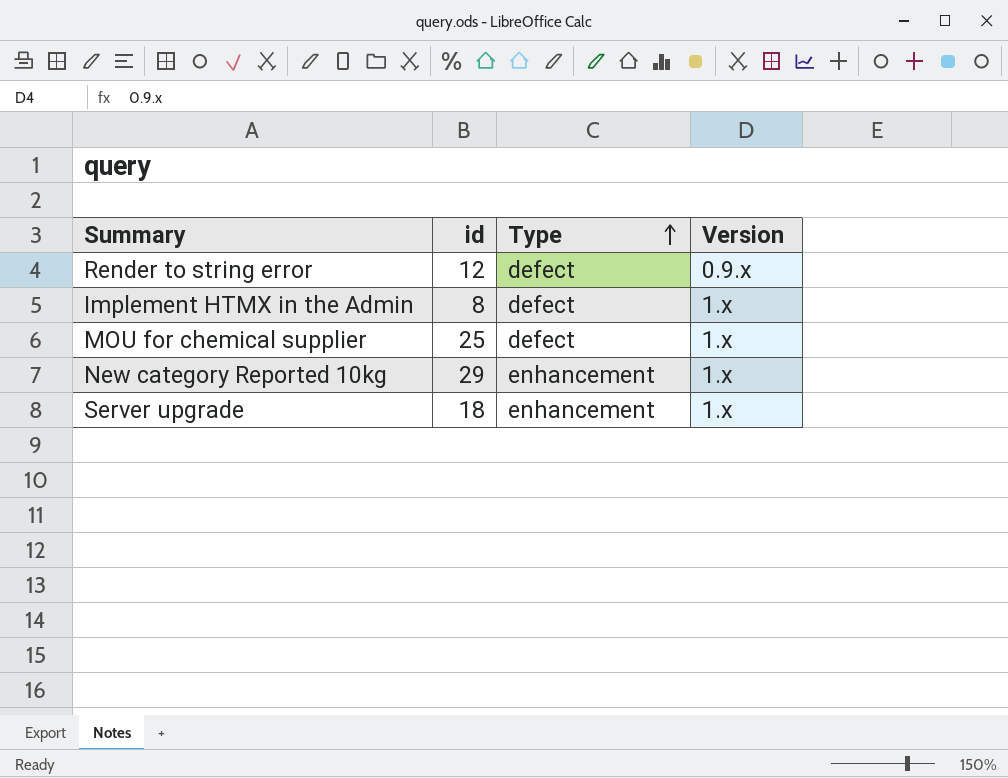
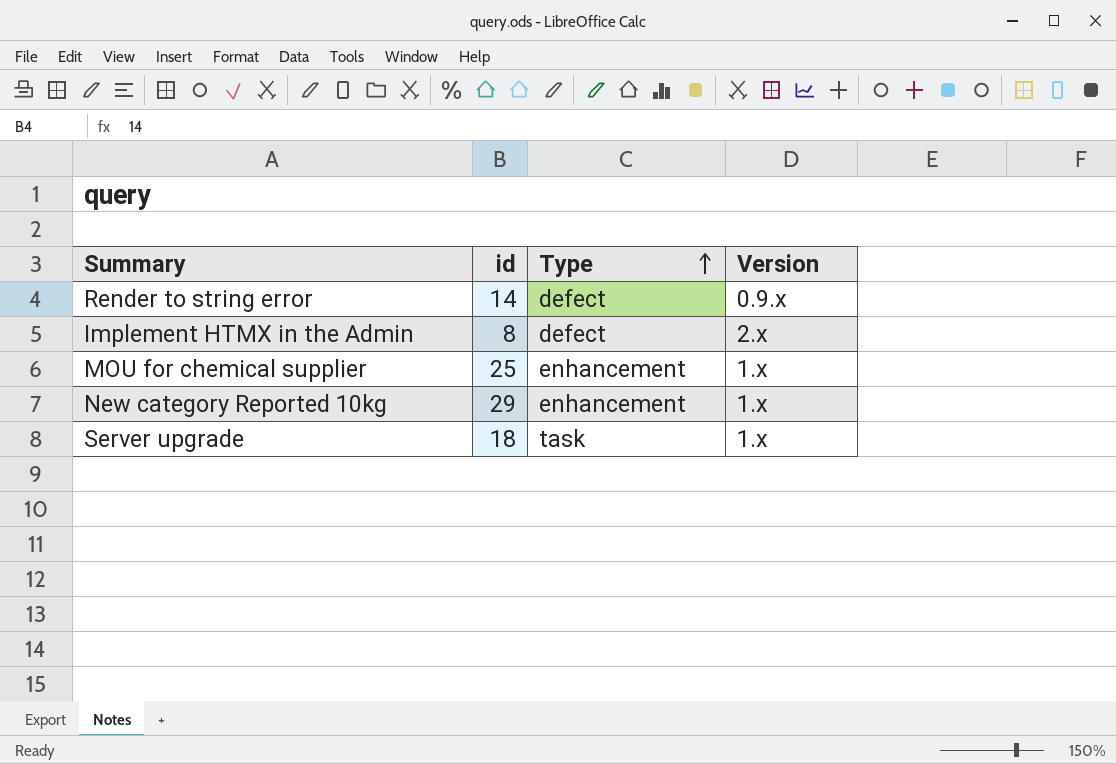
Render to string error | id: 12 -> 14
Implement HTMX in the Admin | Version: 1.x -> 2.x
MOU for chemical supplier | Type: defect -> enhancement
Server upgrade | Type: enhancement -> task

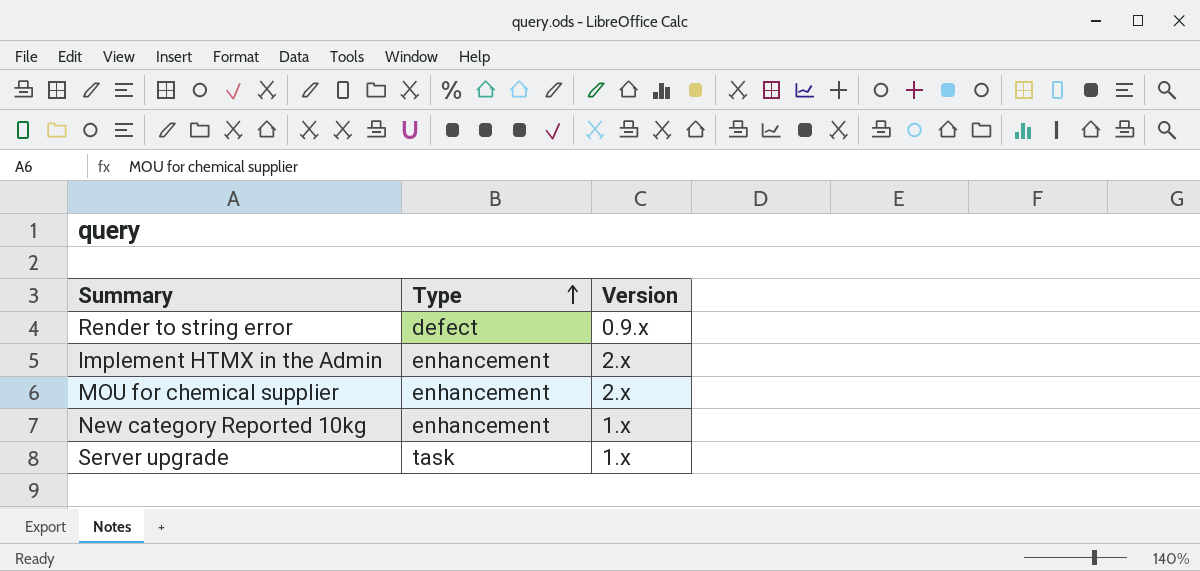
column id | position: 2 -> none
Implement HTMX in the Admin | Type: defect -> enhancement
MOU for chemical supplier | Version: 1.x -> 2.x

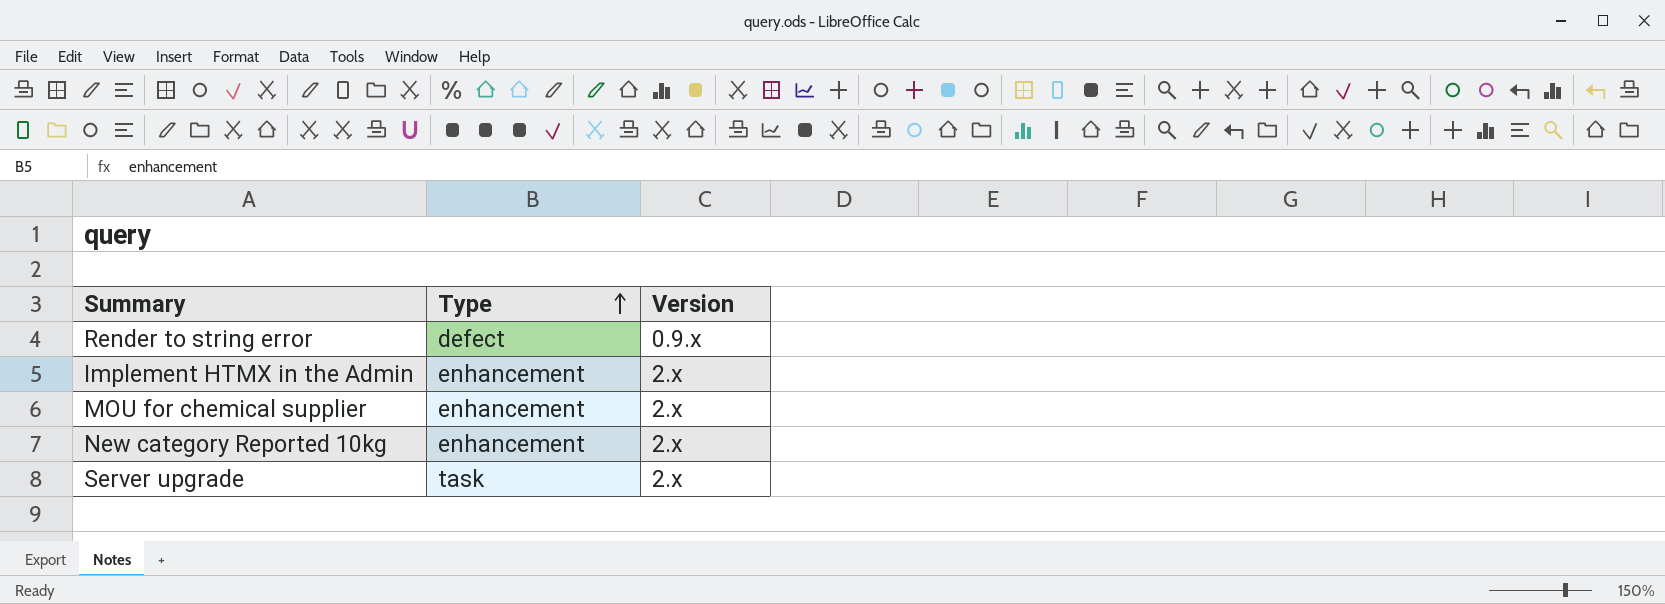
New category Reported 10kg | Version: 1.x -> 2.x
Server upgrade | Version: 1.x -> 2.x

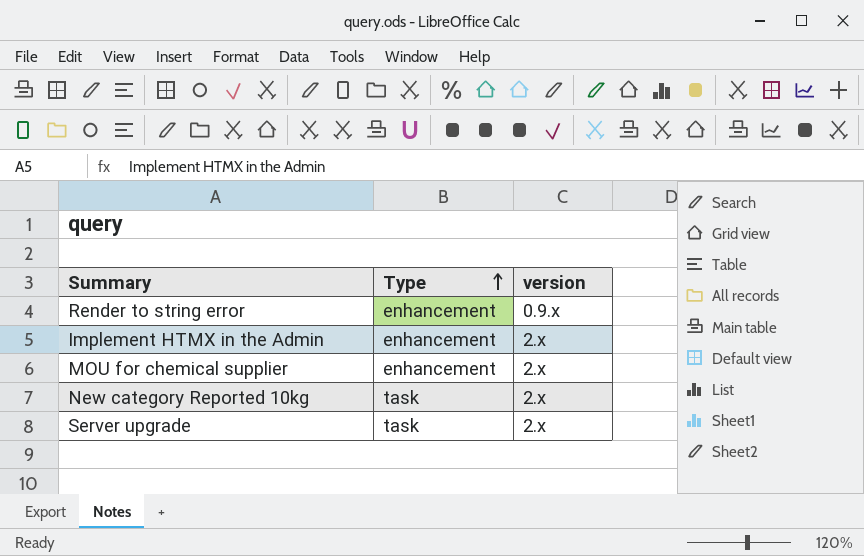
column name: Version -> version
Render to string error | Type: defect -> enhancement
New category Reported 10kg | Type: enhancement -> task

